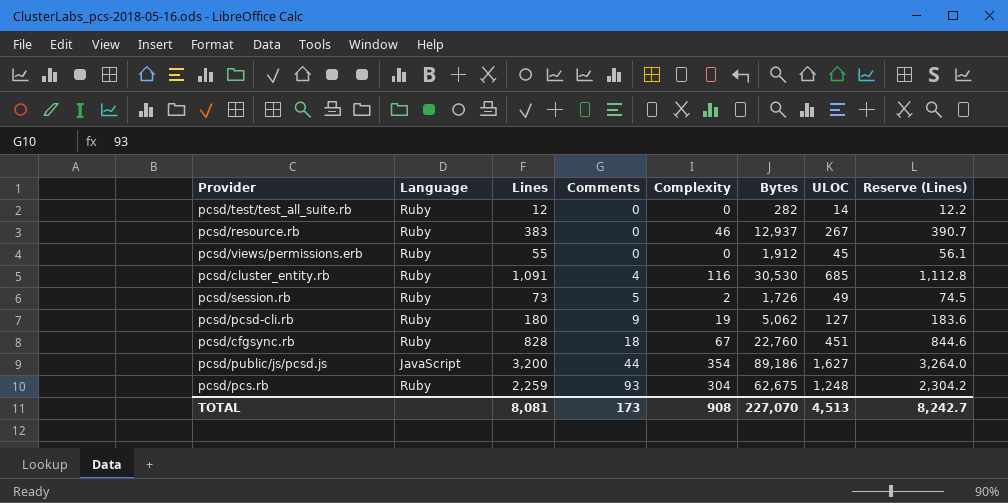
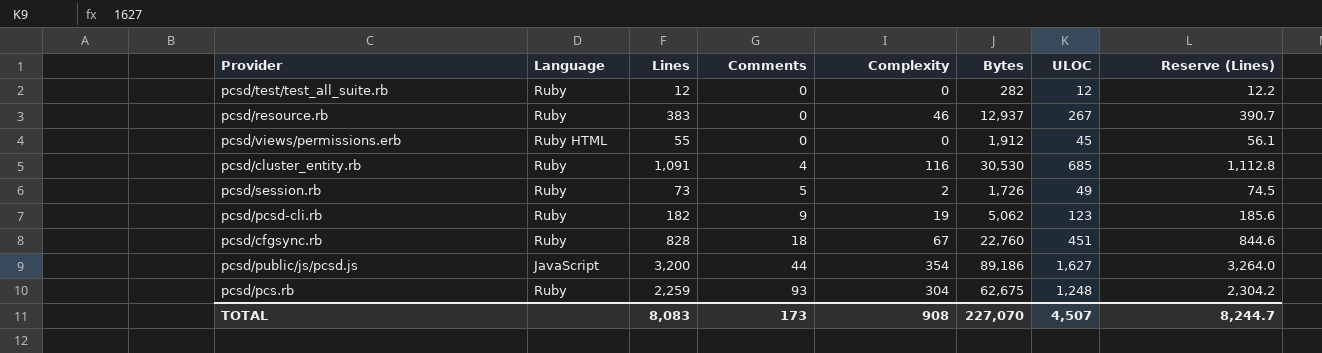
pcsd/test/test_all_suite.rb | ULOC: 14 -> 12
pcsd/views/permissions.erb | Language: Ruby -> Ruby HTML
pcsd/pcsd-cli.rb | Lines: 180 -> 182
pcsd/pcsd-cli.rb | ULOC: 127 -> 123
pcsd/pcsd-cli.rb | Reserve (Lines): 183.6 -> 185.6
TOTAL | Lines: 8,081 -> 8,083
TOTAL | ULOC: 4,513 -> 4,507
TOTAL | Reserve (Lines): 8,242.7 -> 8,244.7

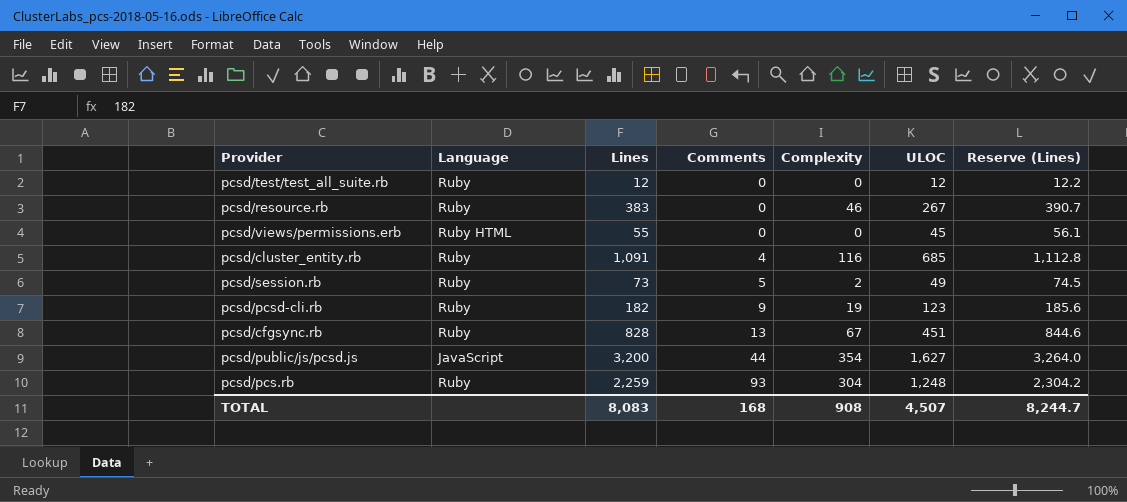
column Bytes | position: 6 -> none
pcsd/cfgsync.rb | Comments: 18 -> 13
TOTAL | Comments: 173 -> 168

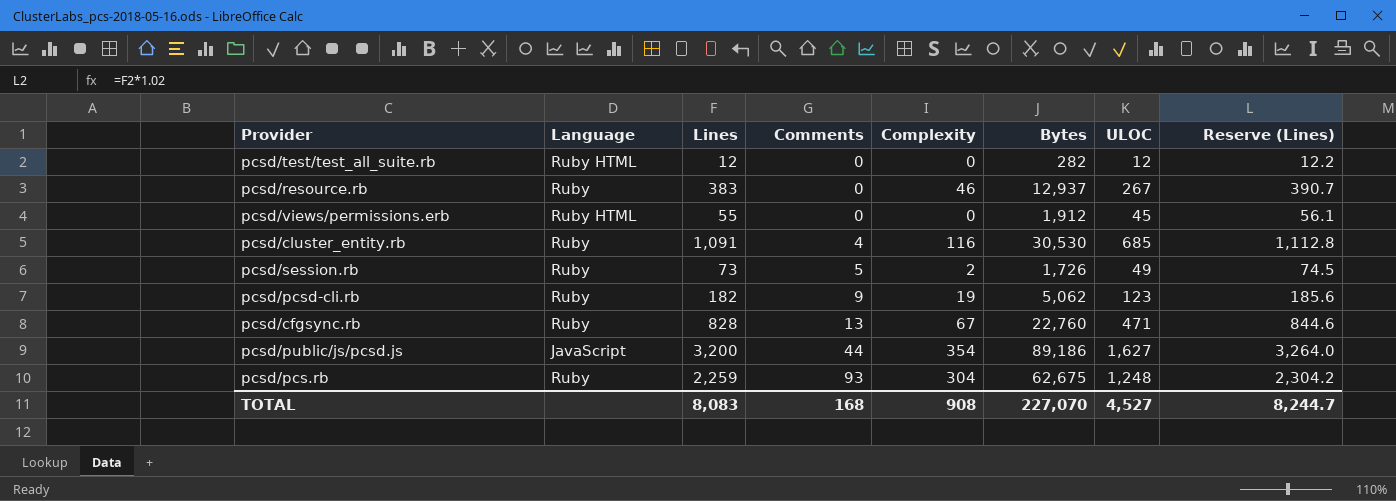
column Bytes | position: none -> 6
pcsd/test/test_all_suite.rb | Language: Ruby -> Ruby HTML
pcsd/cfgsync.rb | ULOC: 451 -> 471
TOTAL | ULOC: 4,507 -> 4,527

